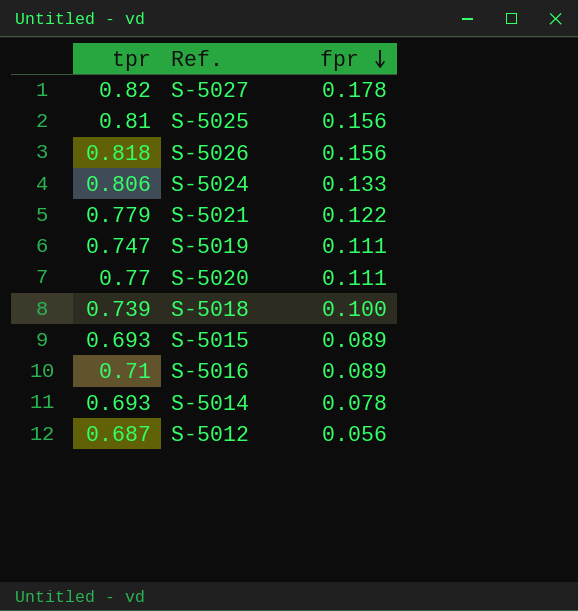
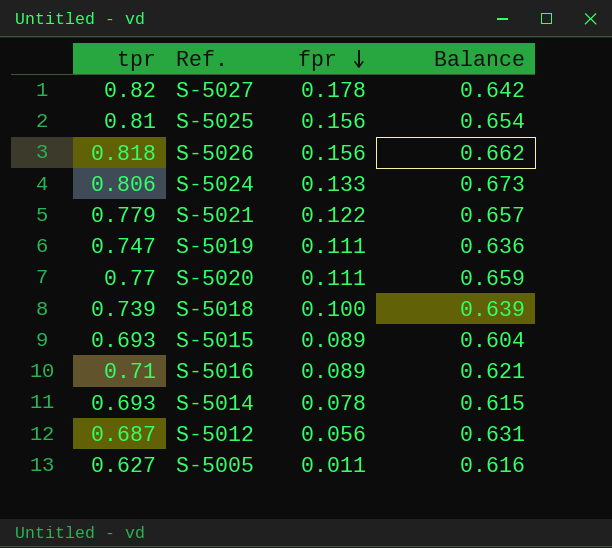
column Balance | formula: none -> [tpr] - [fpr]
row S-5005: none -> 0.627 | 0.011 | 0.616

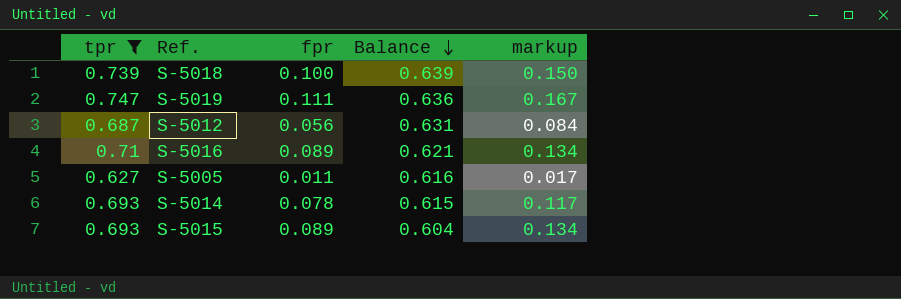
filter: none -> tpr <= 0.747
row order: fpr descending -> Balance descending
column markup | formula: none -> [fpr] * 1.5

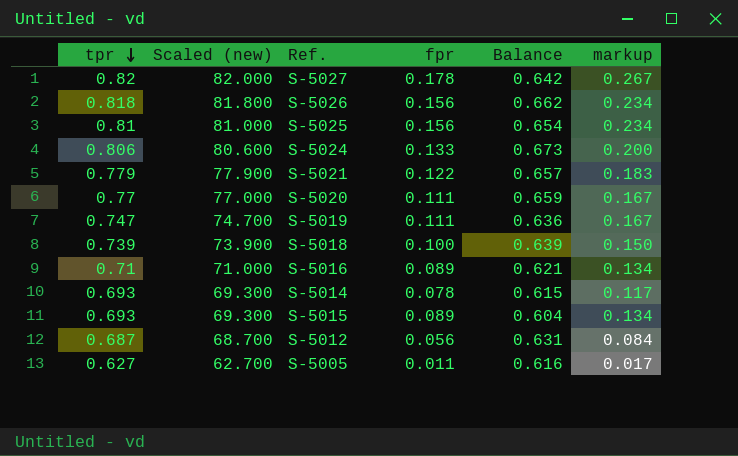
filter: tpr <= 0.747 -> none
row order: Balance descending -> tpr descending
column Scaled (new) | formula: none -> [tpr] * 100

